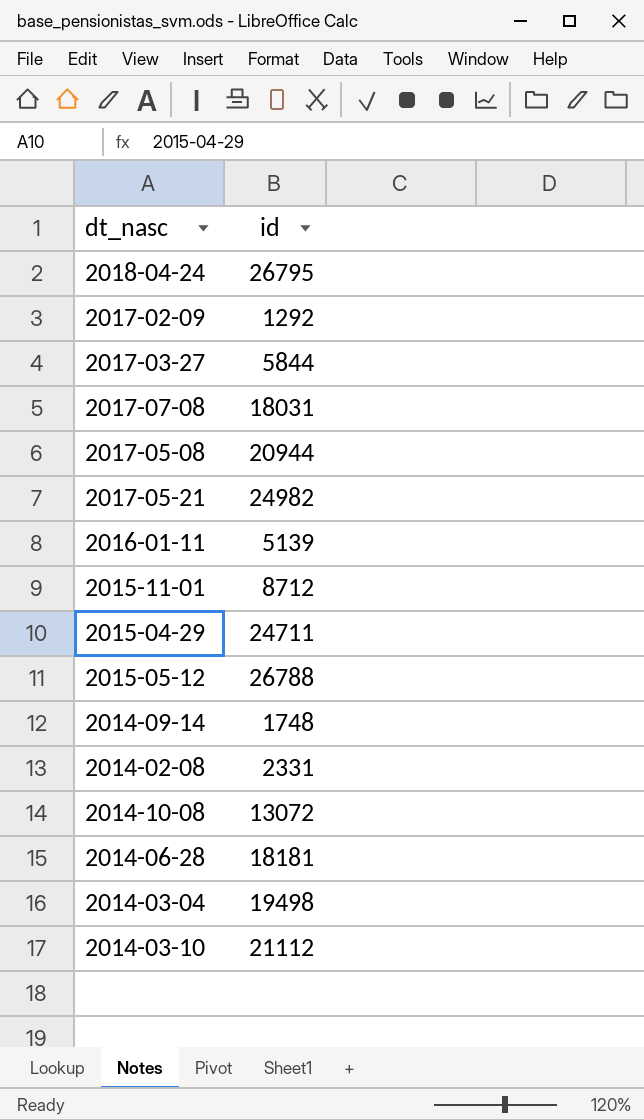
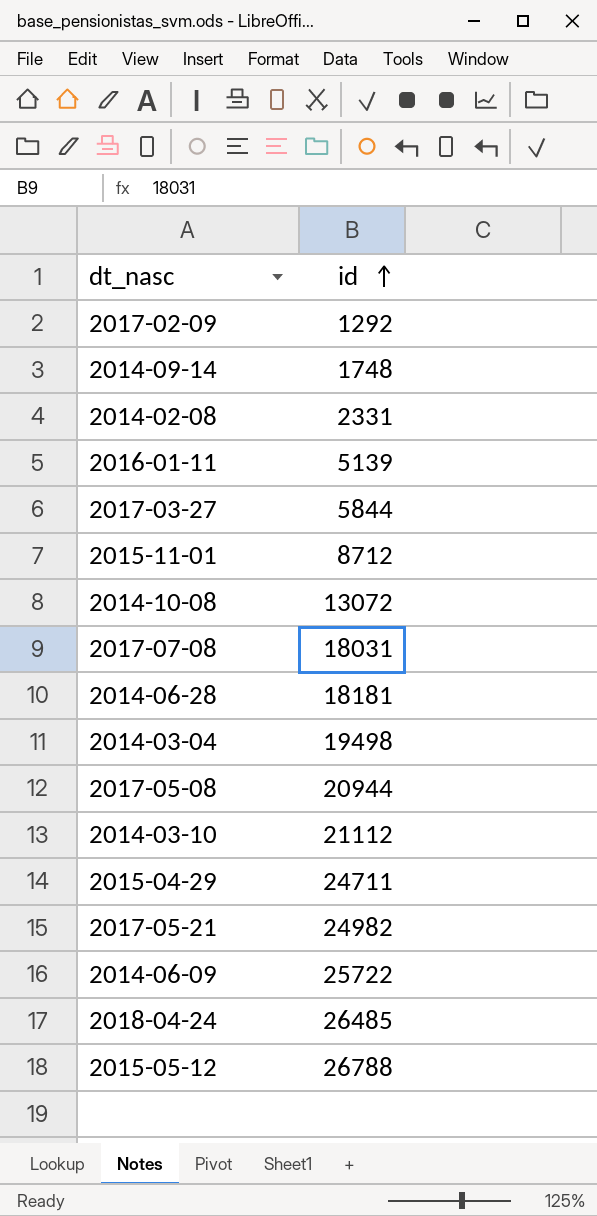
row order: none -> id ascending
row 2014-06-09: none -> 25722
2018-04-24 | id: 26795 -> 26485

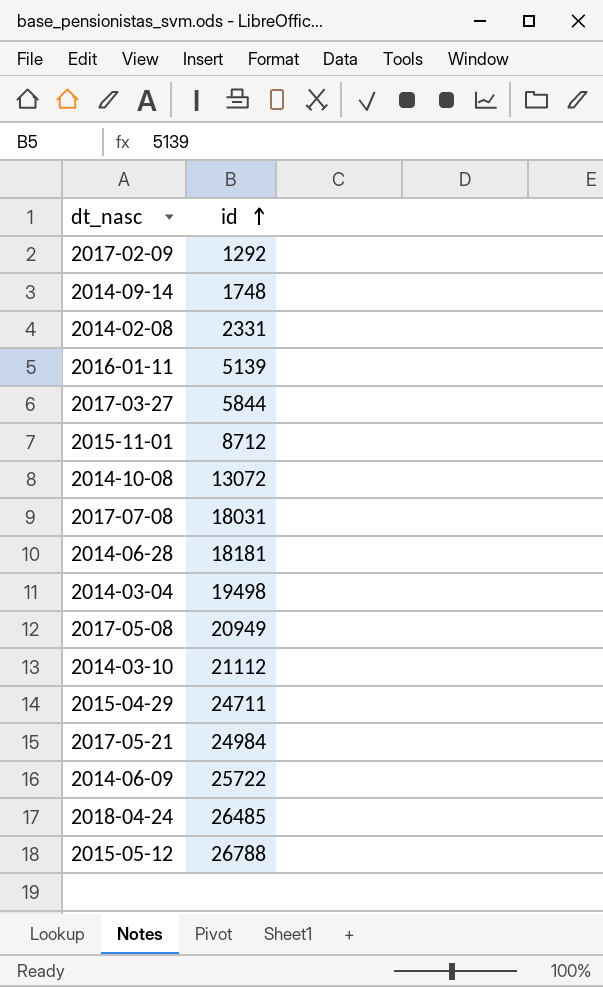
2017-05-08 | id: 20944 -> 20949
2017-05-21 | id: 24982 -> 24984

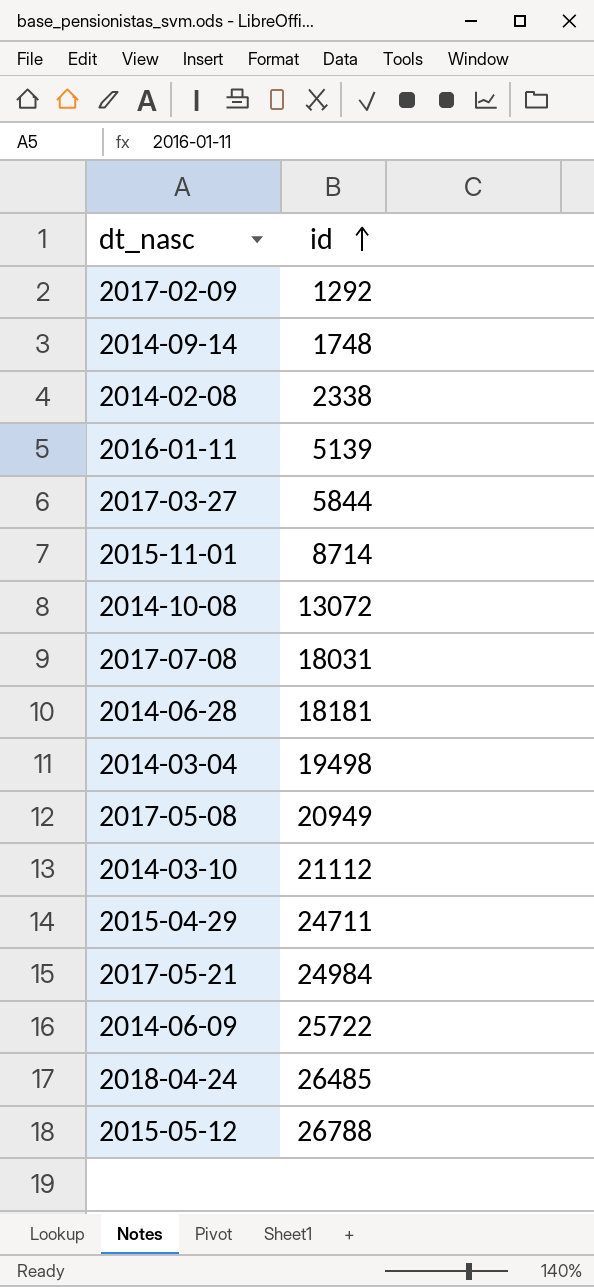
2014-02-08 | id: 2331 -> 2338
2015-11-01 | id: 8712 -> 8714

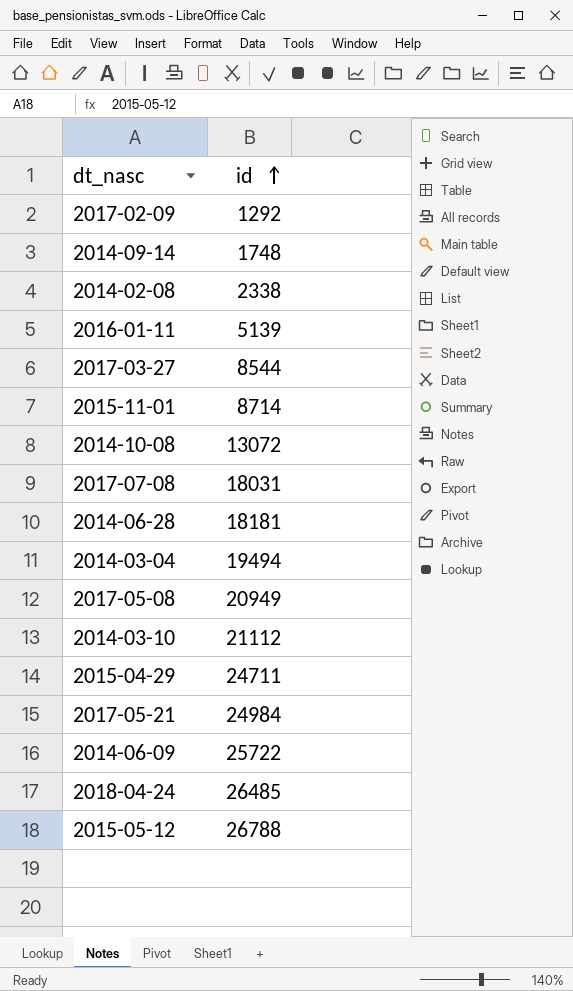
2017-03-27 | id: 5844 -> 8544
2014-03-04 | id: 19498 -> 19494

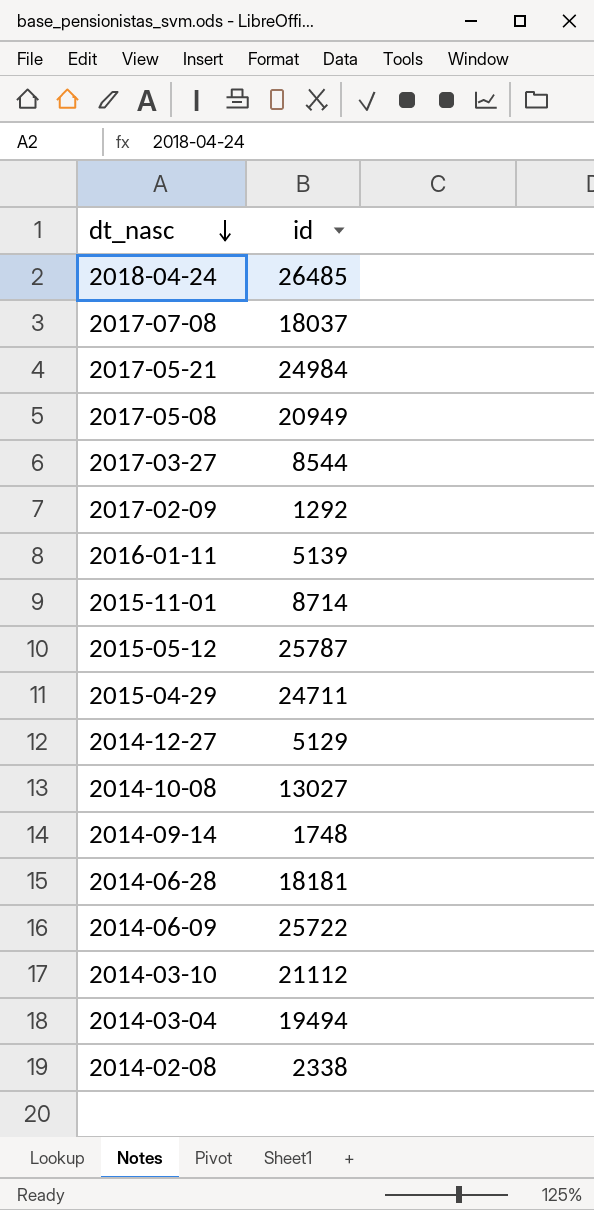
row order: id ascending -> dt_nasc descending
2017-07-08 | id: 18031 -> 18037
2015-05-12 | id: 26788 -> 25787
row 2014-12-27: none -> 5129
2014-10-08 | id: 13072 -> 13027

